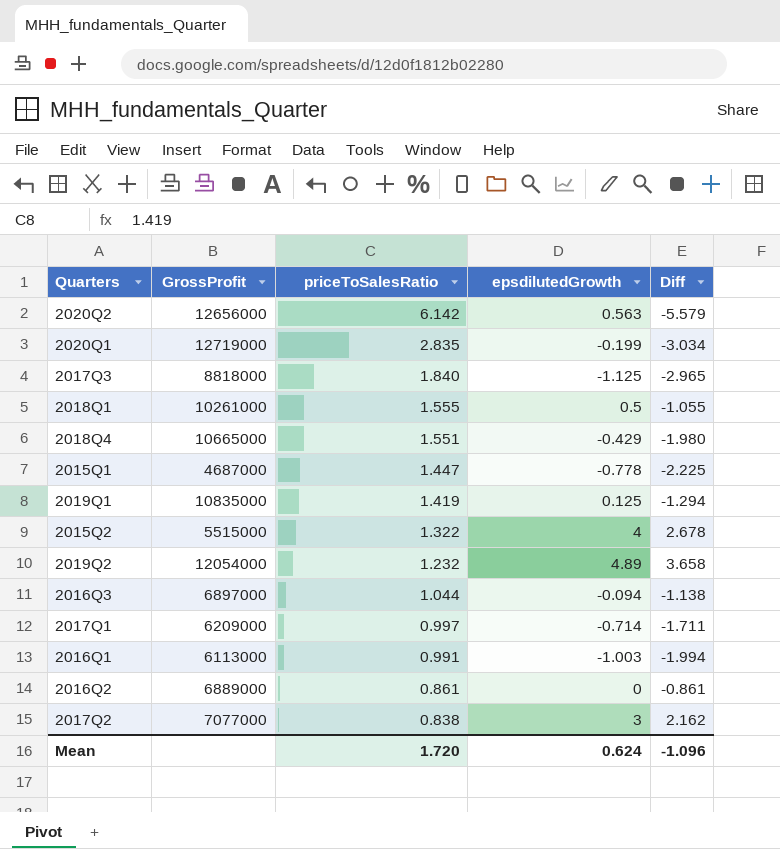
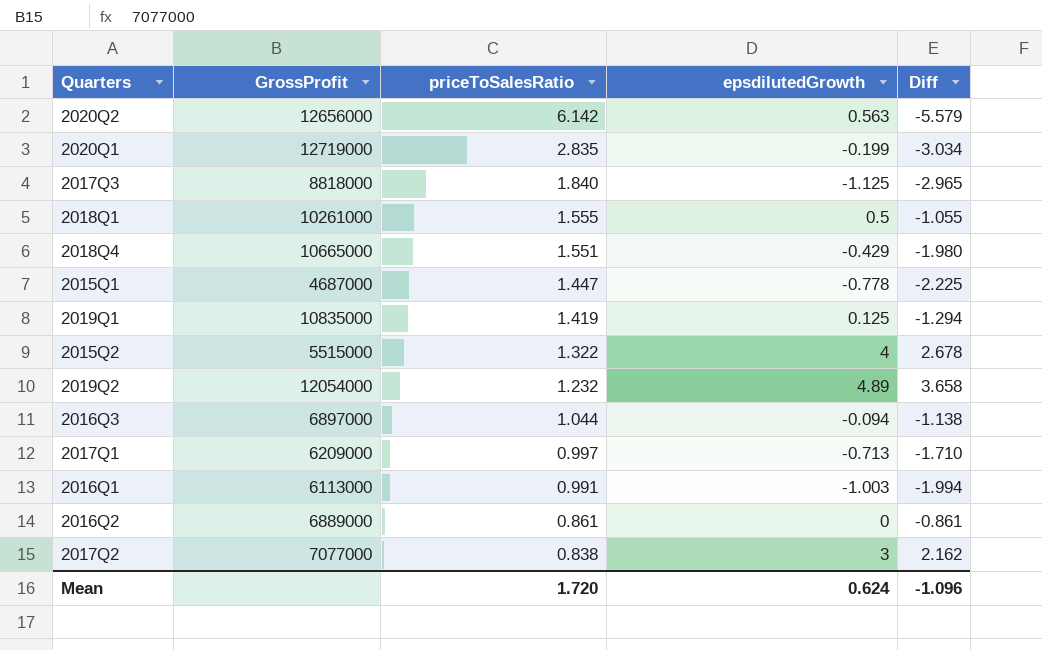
2017Q1 | epsdilutedGrowth: -0.714 -> -0.713
2017Q1 | Diff: -1.711 -> -1.710

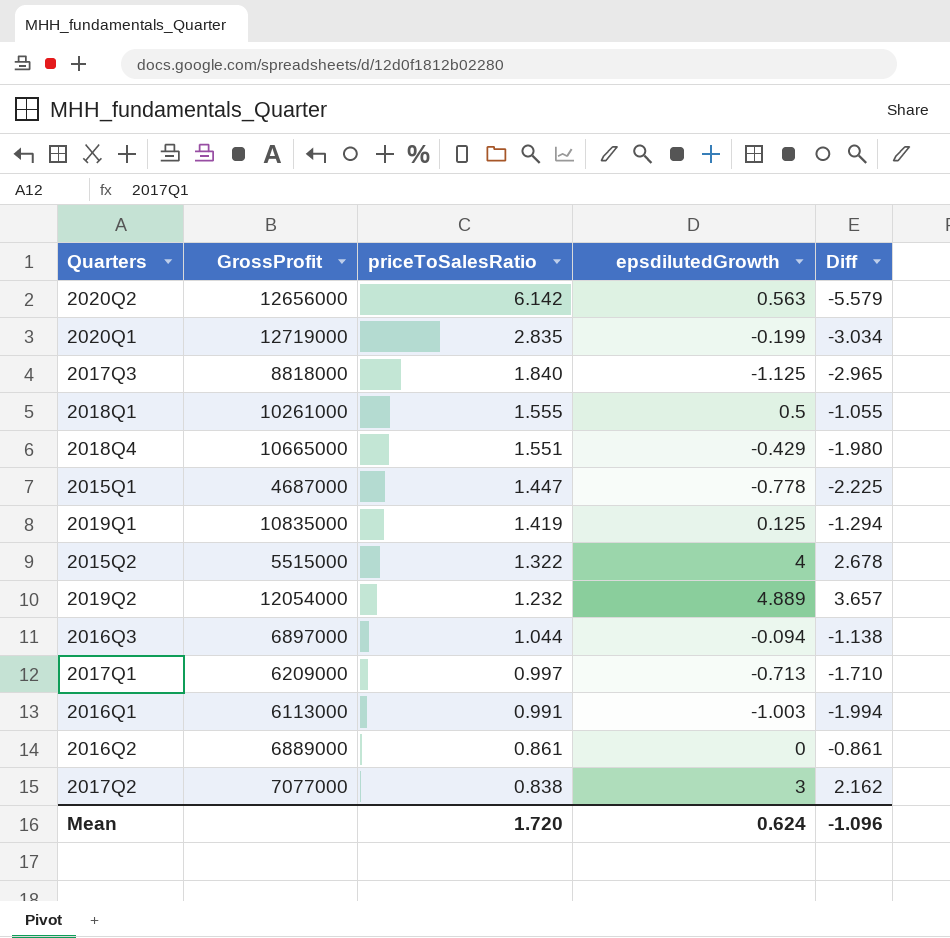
2019Q2 | epsdilutedGrowth: 4.89 -> 4.889
2019Q2 | Diff: 3.658 -> 3.657

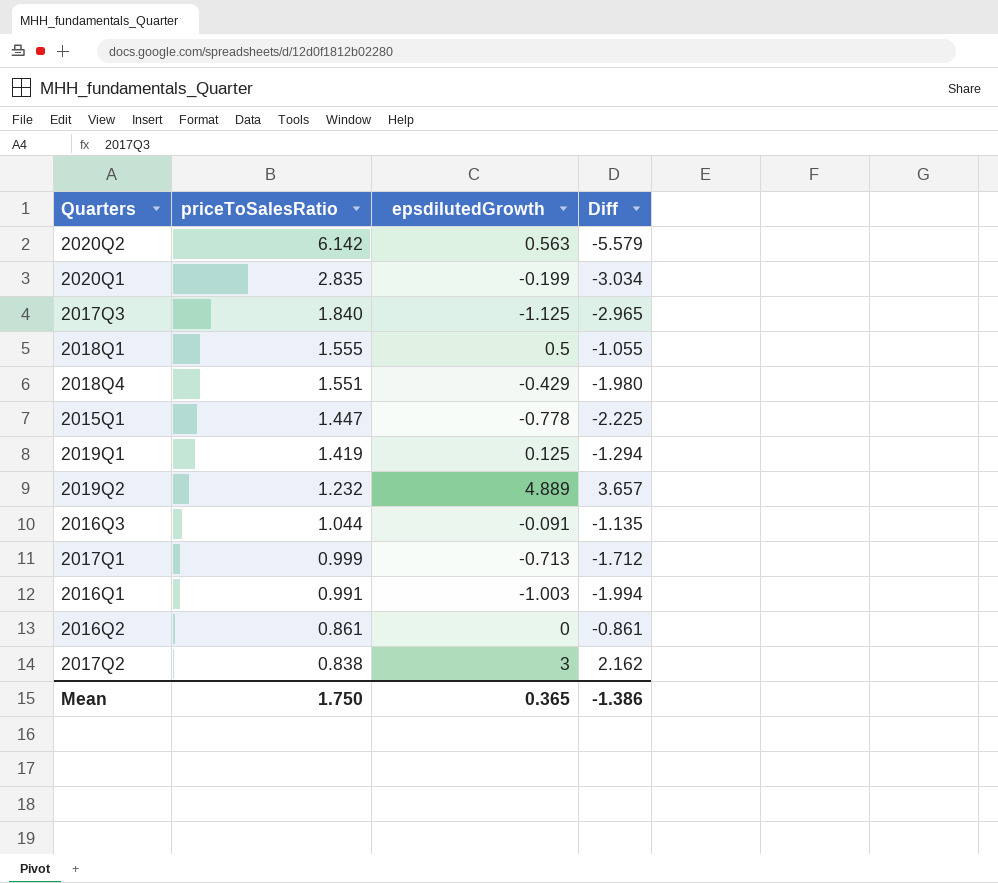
column GrossProfit | position: 2 -> none
row 2015Q2: 5515000 | 1.322 | 4 | 2.678 -> none
2016Q3 | epsdilutedGrowth: -0.094 -> -0.091
2016Q3 | Diff: -1.138 -> -1.135
2017Q1 | priceToSalesRatio: 0.997 -> 0.999
2017Q1 | Diff: -1.710 -> -1.712
Mean | priceToSalesRatio: 1.720 -> 1.750
Mean | epsdilutedGrowth: 0.624 -> 0.365
Mean | Diff: -1.096 -> -1.386

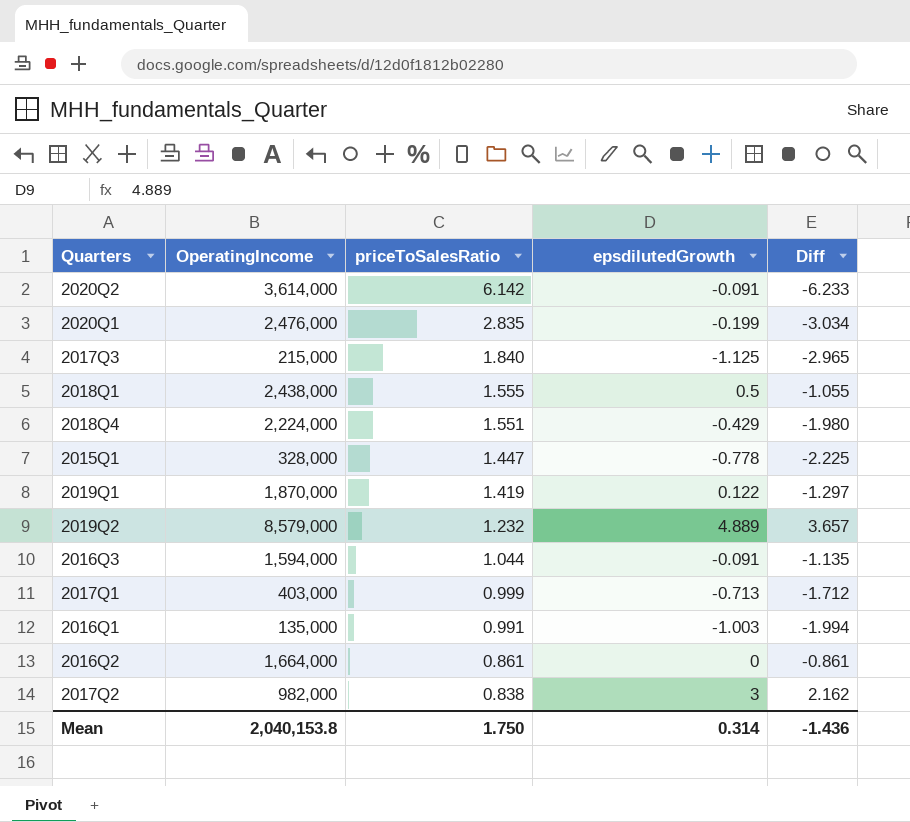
column OperatingIncome | position: none -> 2
2020Q2 | epsdilutedGrowth: 0.563 -> -0.091
2020Q2 | Diff: -5.579 -> -6.233
2019Q1 | epsdilutedGrowth: 0.125 -> 0.122
2019Q1 | Diff: -1.294 -> -1.297
Mean | epsdilutedGrowth: 0.365 -> 0.314
Mean | Diff: -1.386 -> -1.436

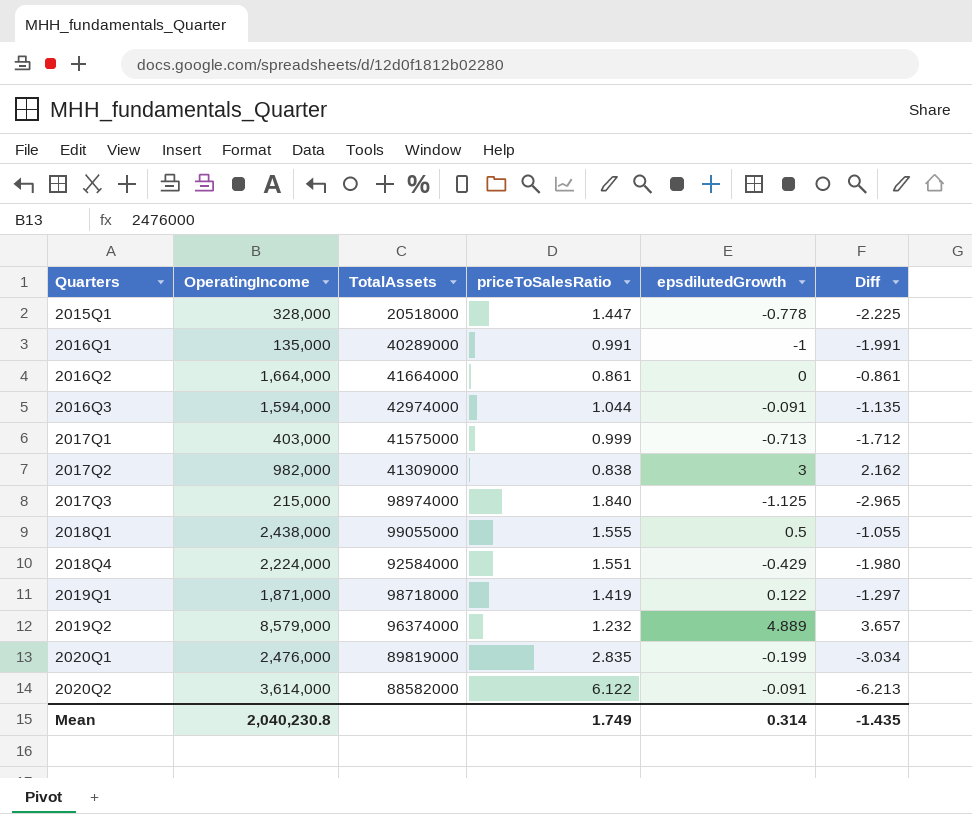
row order: priceToSalesRatio descending -> Quarters ascending
column TotalAssets | position: none -> 3
2016Q1 | epsdilutedGrowth: -1.003 -> -1
2016Q1 | Diff: -1.994 -> -1.991
2019Q1 | OperatingIncome: 1,870,000 -> 1,871,000
2020Q2 | priceToSalesRatio: 6.142 -> 6.122
2020Q2 | Diff: -6.233 -> -6.213
Mean | OperatingIncome: 2,040,153.8 -> 2,040,230.8
Mean | priceToSalesRatio: 1.750 -> 1.749
Mean | Diff: -1.436 -> -1.435

